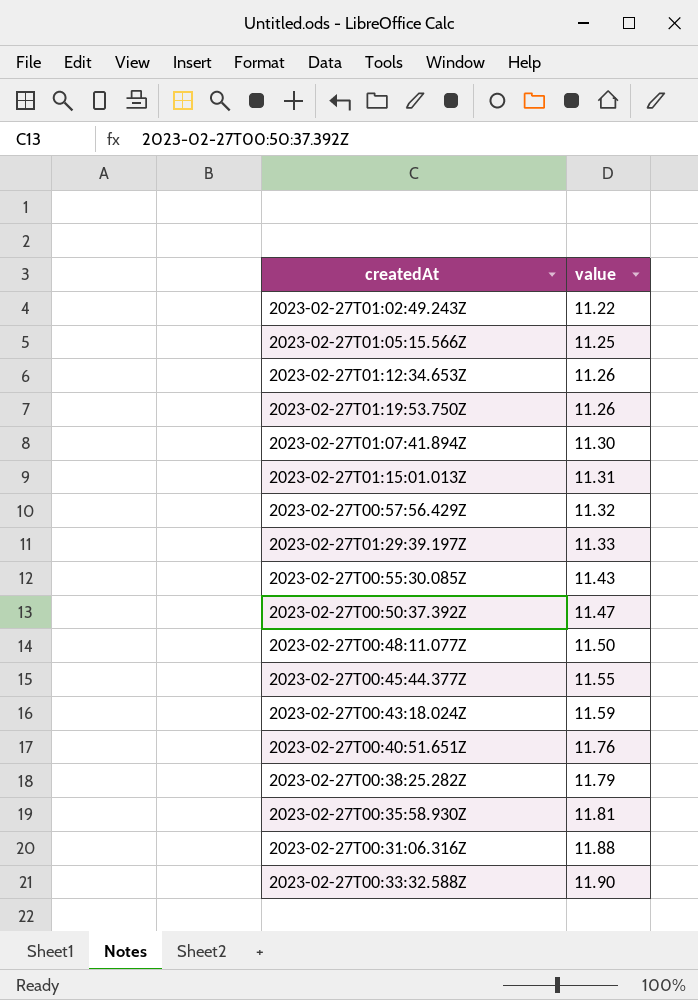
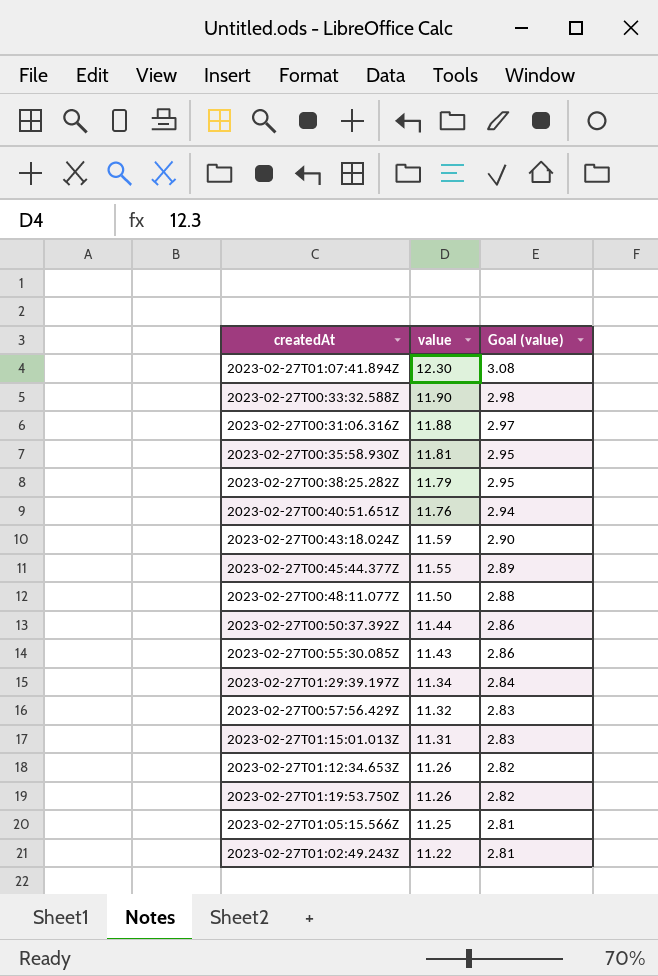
row order: value ascending -> value descending
column Goal (value) | formula: none -> [value] * 0.25
2023-02-27T01:07:41.894Z | value: 11.30 -> 12.30
2023-02-27T00:50:37.392Z | value: 11.47 -> 11.44
2023-02-27T01:29:39.197Z | value: 11.33 -> 11.34

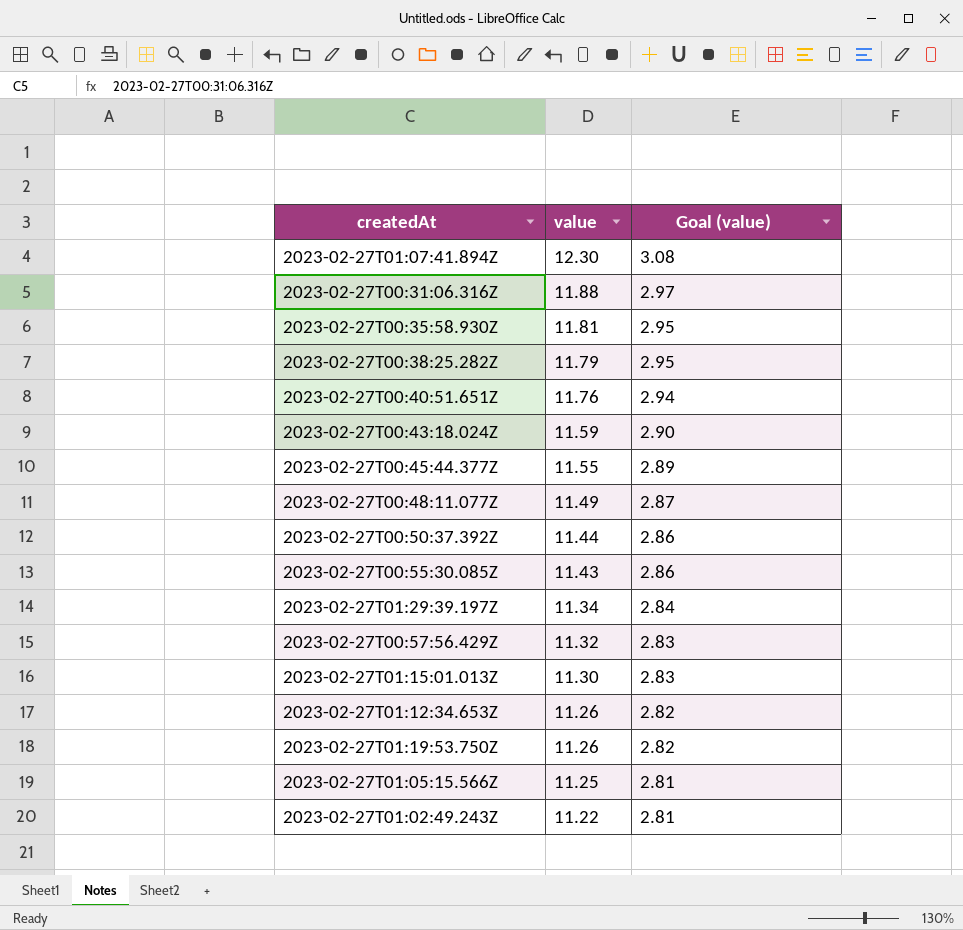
row 2023-02-27T00:33:32.588Z: 11.90 | 2.98 -> none
2023-02-27T00:48:11.077Z | value: 11.50 -> 11.49
2023-02-27T00:48:11.077Z | Goal (value): 2.88 -> 2.87
2023-02-27T01:15:01.013Z | value: 11.31 -> 11.30

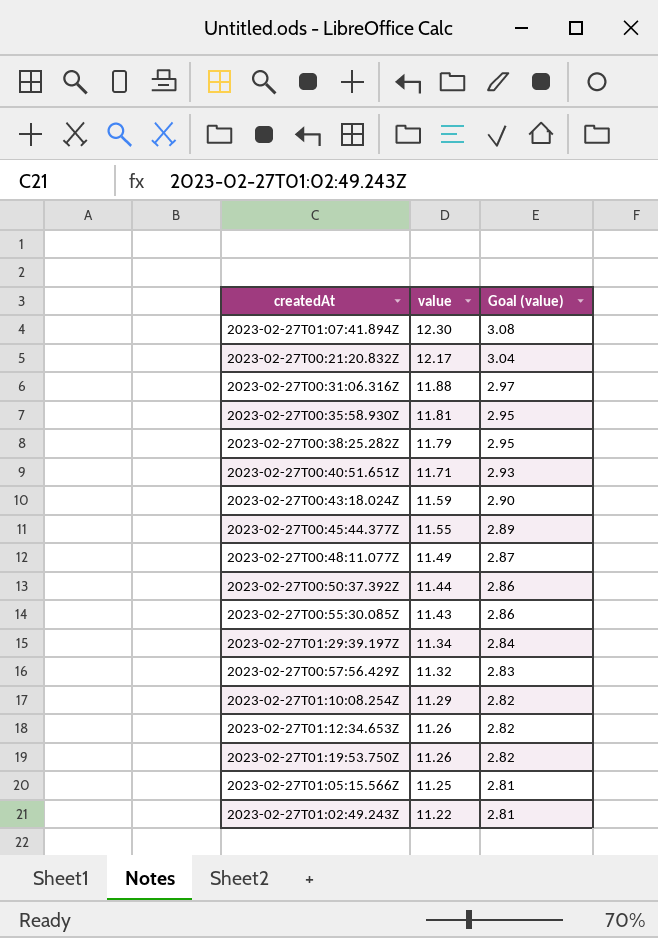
row 2023-02-27T01:15:01.013Z: 11.30 | 2.83 -> none
row 2023-02-27T00:21:20.832Z: none -> 12.17 | 3.04
2023-02-27T00:40:51.651Z | value: 11.76 -> 11.71
2023-02-27T00:40:51.651Z | Goal (value): 2.94 -> 2.93
row 2023-02-27T01:10:08.254Z: none -> 11.29 | 2.82

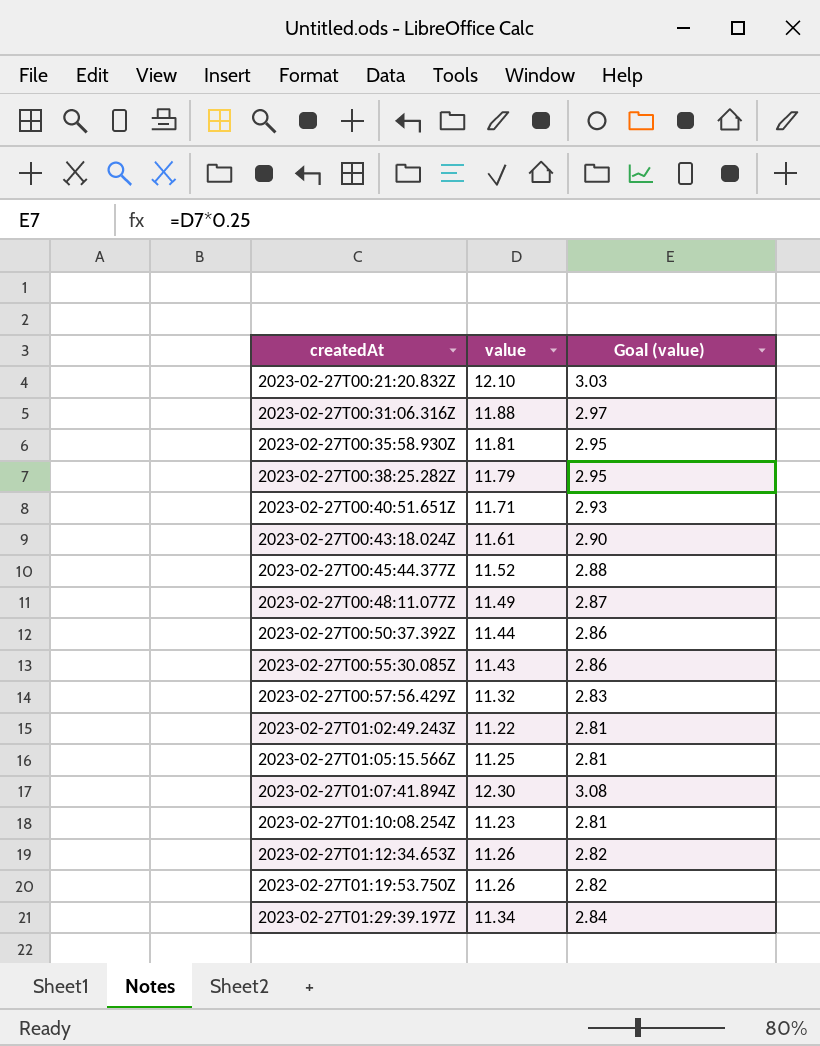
row order: value descending -> createdAt ascending
2023-02-27T00:21:20.832Z | value: 12.17 -> 12.10
2023-02-27T00:21:20.832Z | Goal (value): 3.04 -> 3.03
2023-02-27T00:43:18.024Z | value: 11.59 -> 11.61
2023-02-27T00:45:44.377Z | value: 11.55 -> 11.52
2023-02-27T00:45:44.377Z | Goal (value): 2.89 -> 2.88
2023-02-27T01:10:08.254Z | value: 11.29 -> 11.23
2023-02-27T01:10:08.254Z | Goal (value): 2.82 -> 2.81

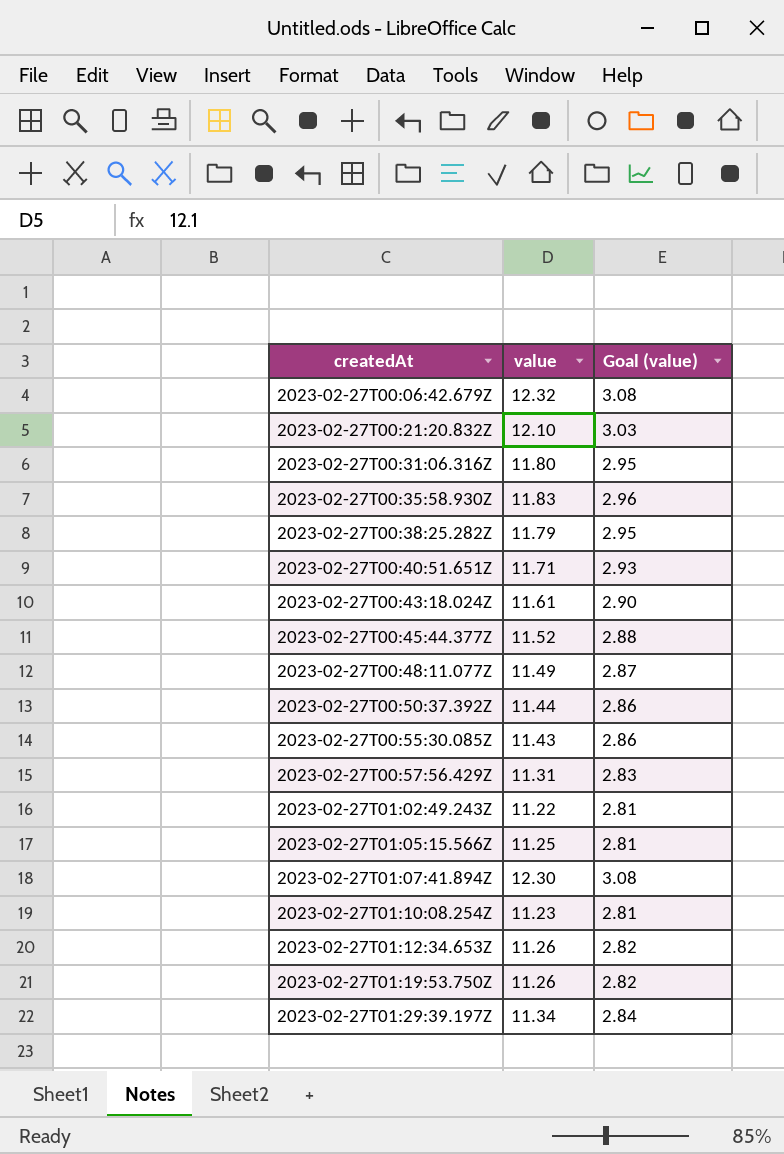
row 2023-02-27T00:06:42.679Z: none -> 12.32 | 3.08
2023-02-27T00:31:06.316Z | value: 11.88 -> 11.80
2023-02-27T00:31:06.316Z | Goal (value): 2.97 -> 2.95
2023-02-27T00:35:58.930Z | value: 11.81 -> 11.83
2023-02-27T00:35:58.930Z | Goal (value): 2.95 -> 2.96
2023-02-27T00:57:56.429Z | value: 11.32 -> 11.31

